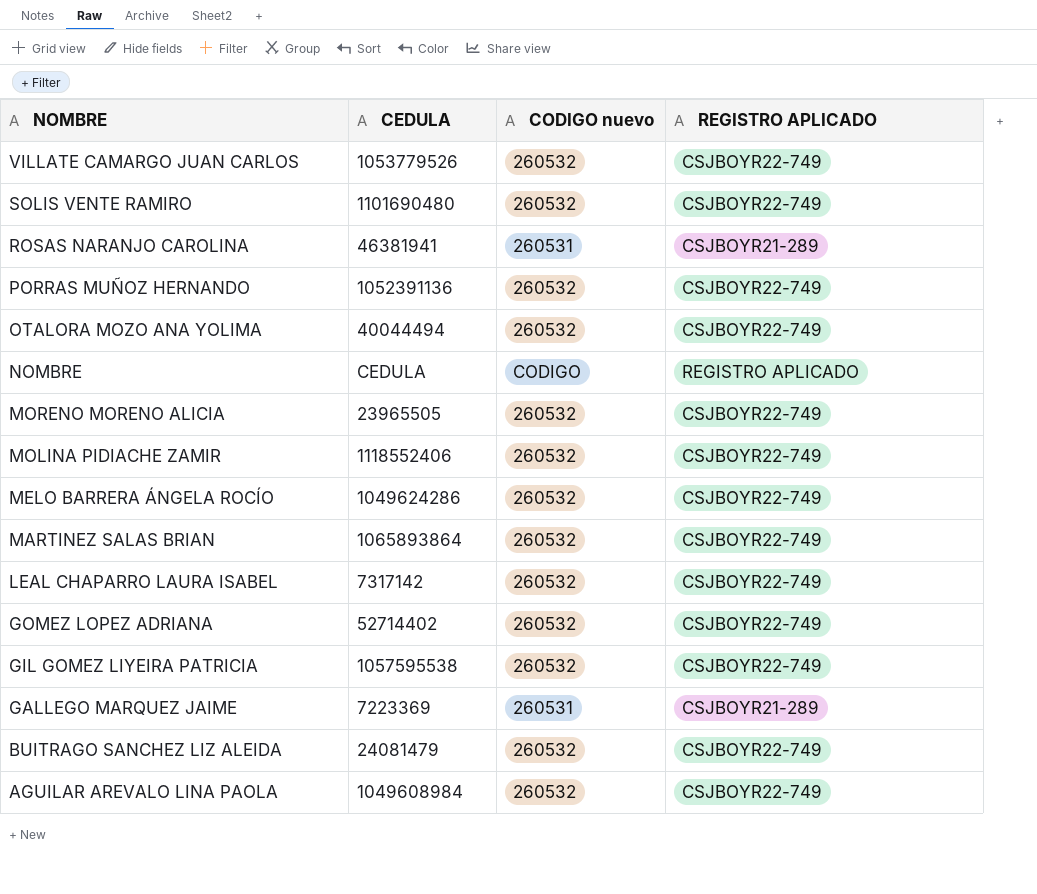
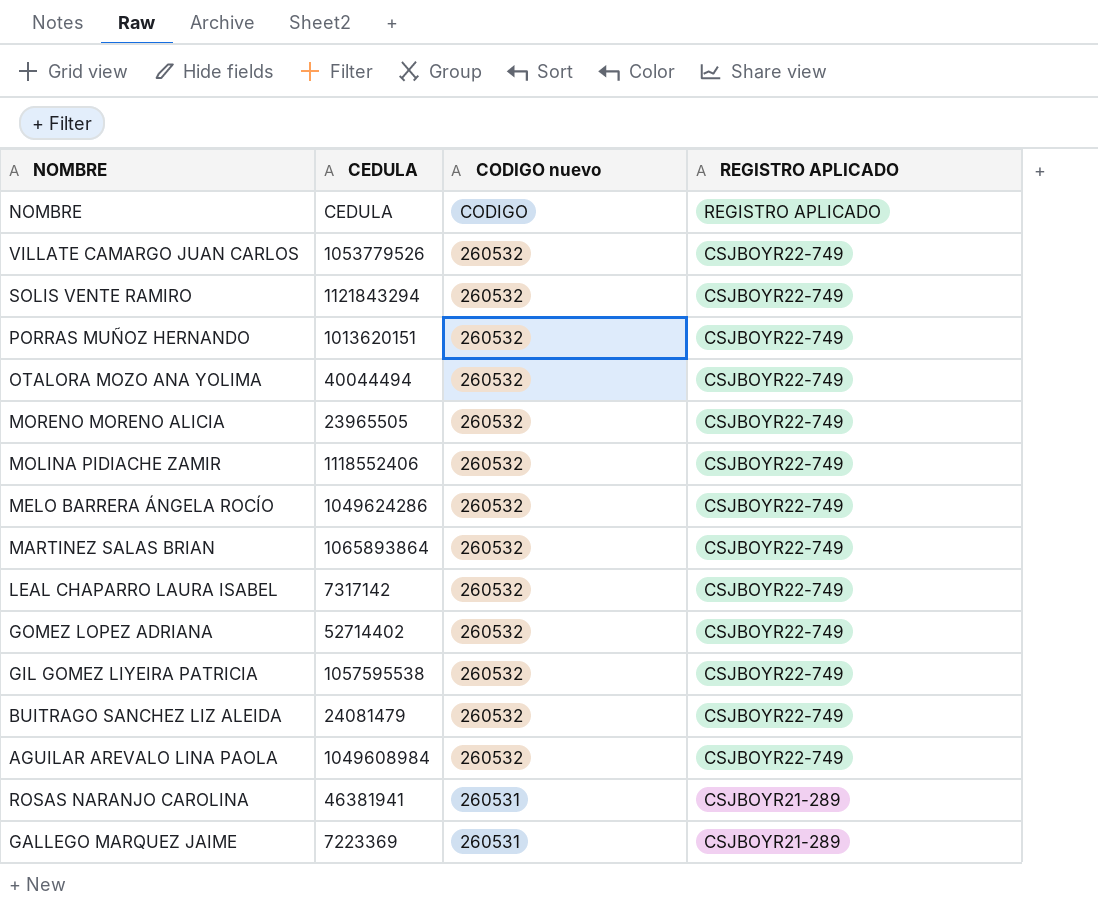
row order: NOMBRE descending -> CODIGO nuevo descending
SOLIS VENTE RAMIRO | CEDULA: 1101690480 -> 1121843294
PORRAS MUÑOZ HERNANDO | CEDULA: 1052391136 -> 1013620151

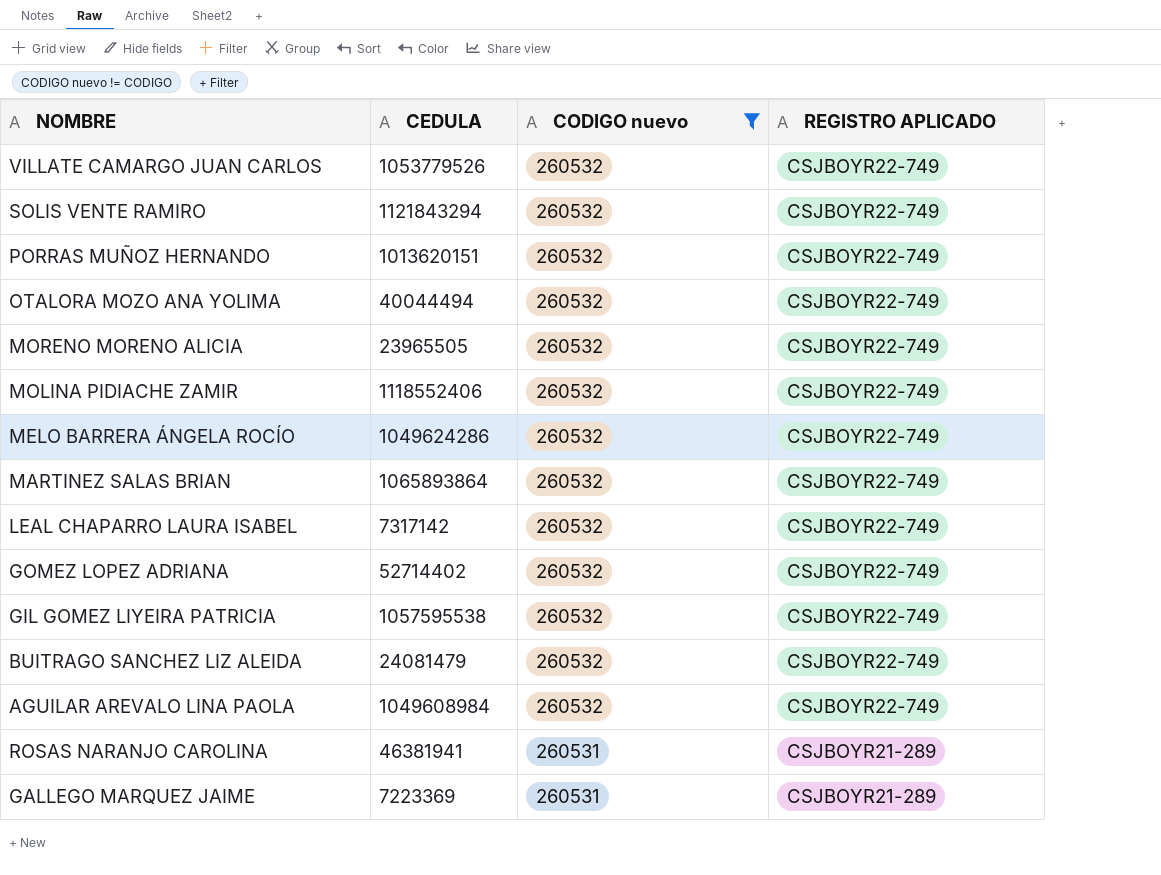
filter: none -> CODIGO nuevo != CODIGO

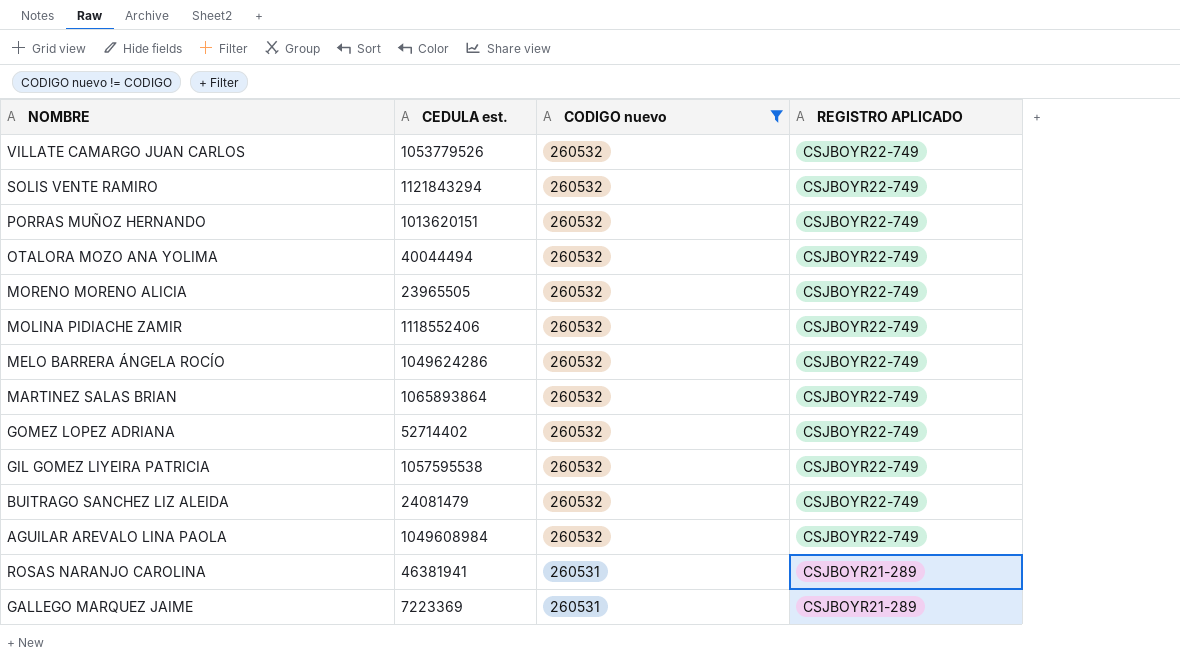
column name: CEDULA -> CEDULA est.
row LEAL CHAPARRO LAURA ISABEL: 7317142 | 260532 | CSJBOYR22-749 -> none

